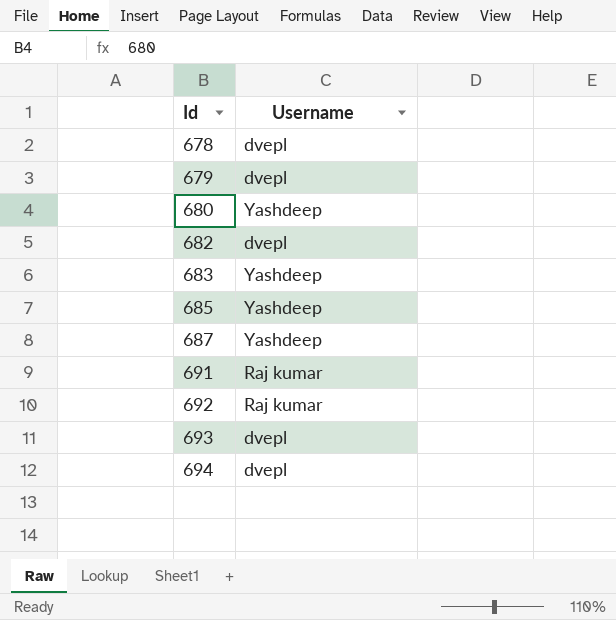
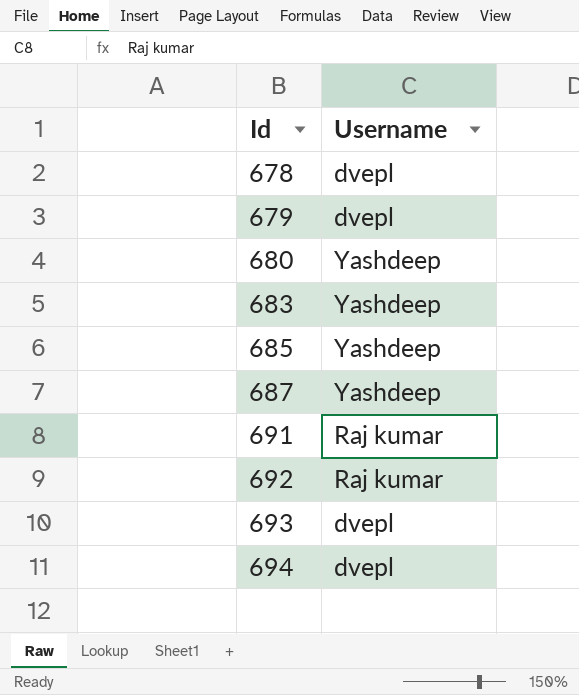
row 682: dvepl -> none

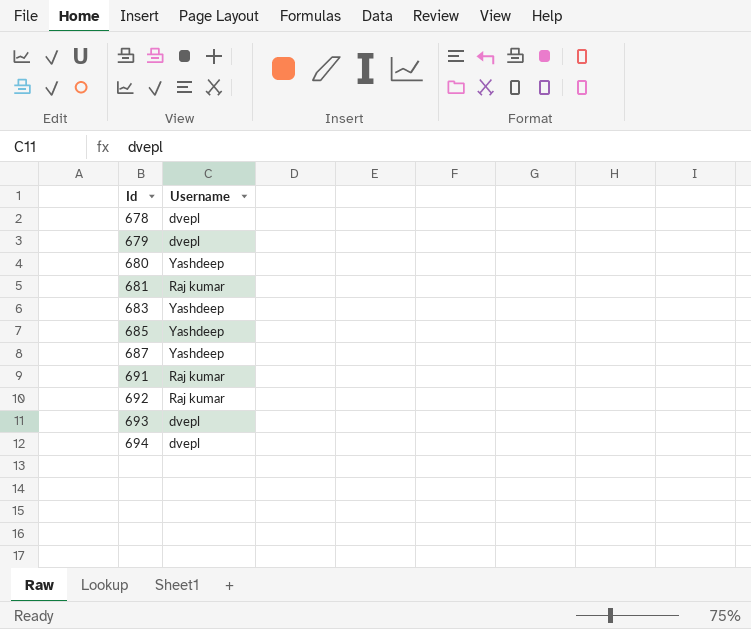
row 681: none -> Raj kumar

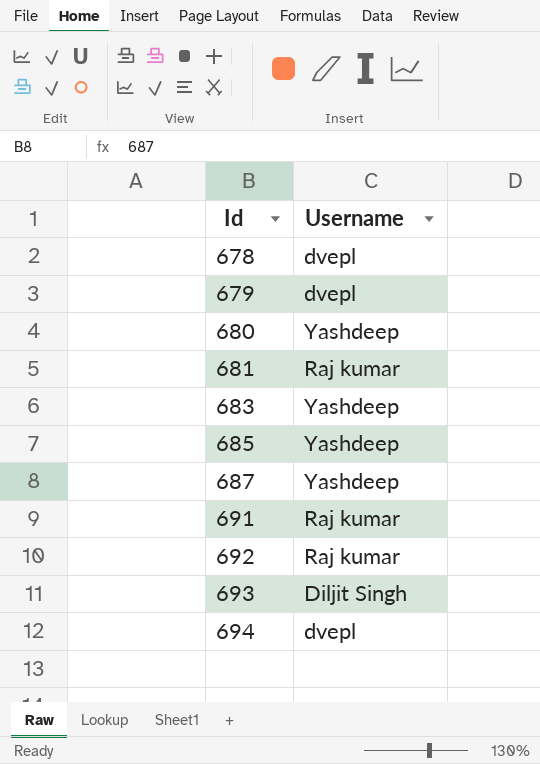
693 | Username: dvepl -> Diljit Singh

